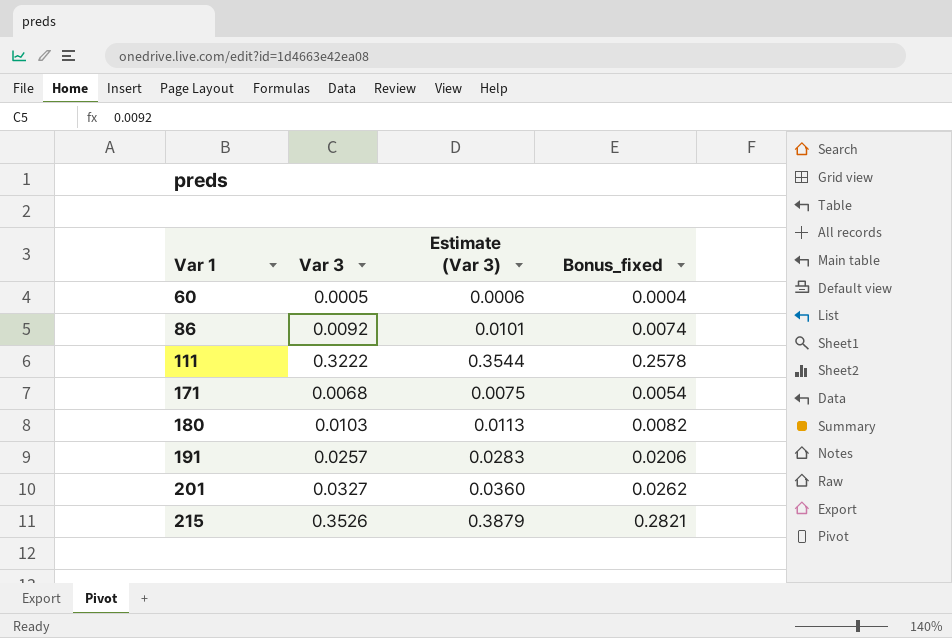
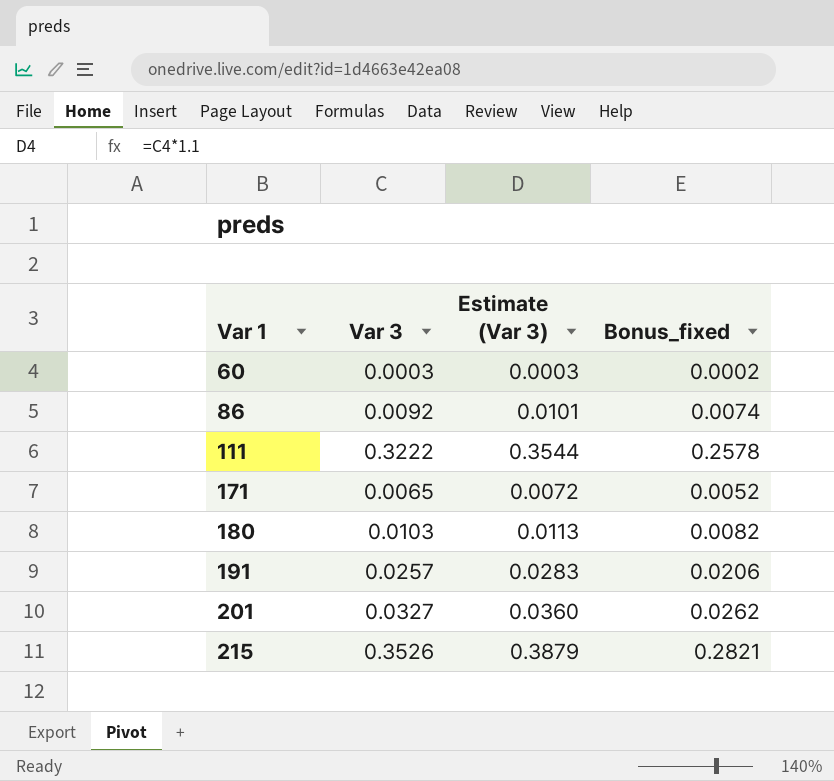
60 | Var 3: 0.0005 -> 0.0003
60 | Estimate (Var 3): 0.0006 -> 0.0003
60 | Bonus_fixed: 0.0004 -> 0.0002
171 | Var 3: 0.0068 -> 0.0065
171 | Estimate (Var 3): 0.0075 -> 0.0072
171 | Bonus_fixed: 0.0054 -> 0.0052

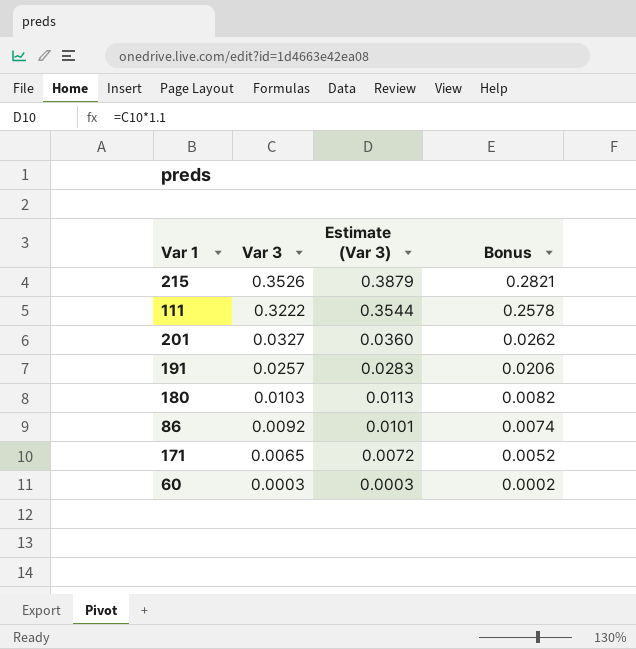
row order: Var 1 ascending -> Var 3 descending
column name: Bonus_fixed -> Bonus

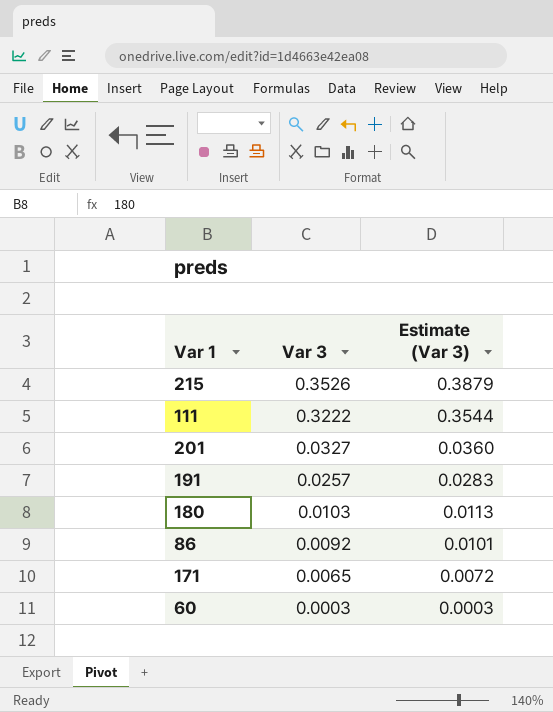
column Bonus | formula: [Var 3] * 0.8 -> none

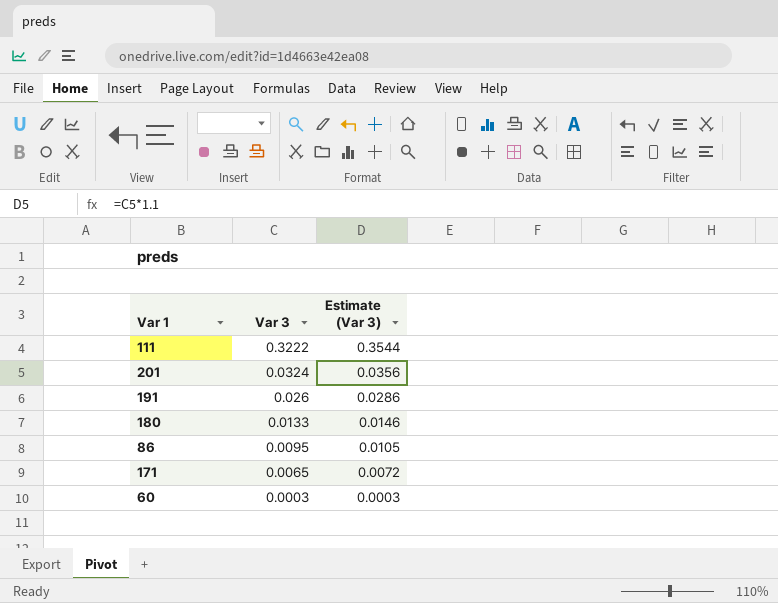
row 215: 0.3526 | 0.3879 -> none
201 | Var 3: 0.0327 -> 0.0324
201 | Estimate (Var 3): 0.0360 -> 0.0356
191 | Var 3: 0.0257 -> 0.026
191 | Estimate (Var 3): 0.0283 -> 0.0286
180 | Var 3: 0.0103 -> 0.0133
180 | Estimate (Var 3): 0.0113 -> 0.0146
86 | Var 3: 0.0092 -> 0.0095
86 | Estimate (Var 3): 0.0101 -> 0.0105

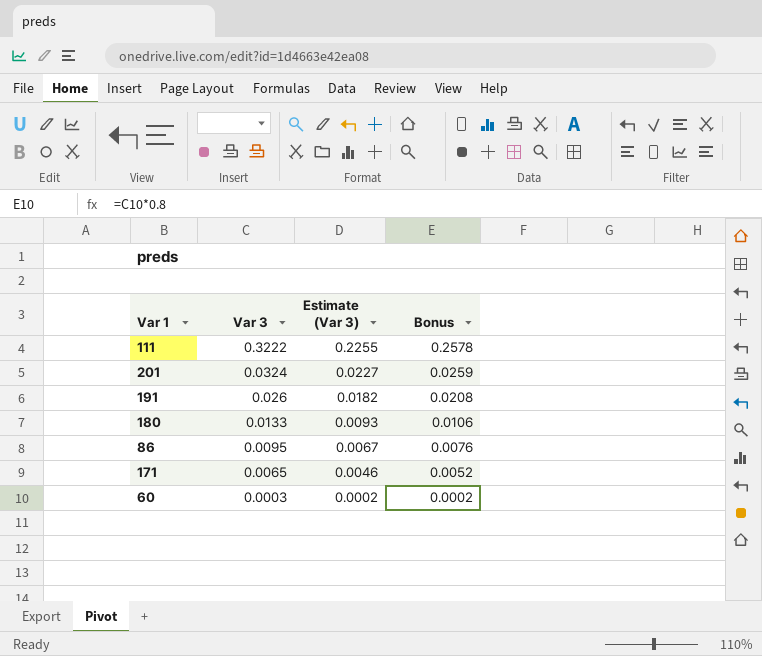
column Estimate (Var 3) | formula: [Var 3] * 1.1 -> [Var 3] * 0.7
column Bonus | formula: none -> [Var 3] * 0.8

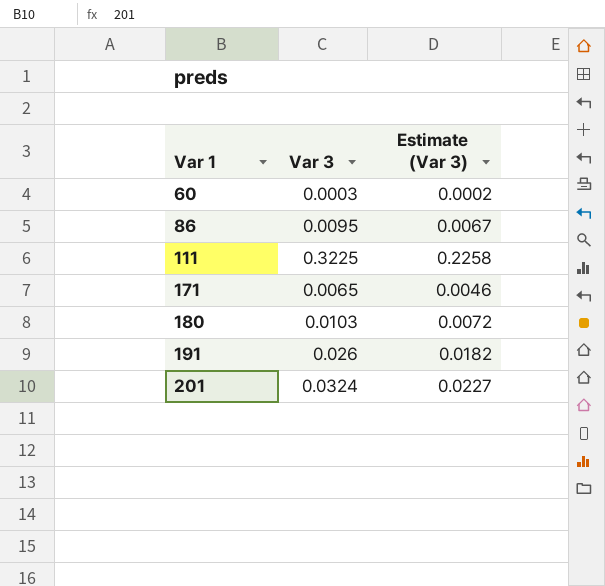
row order: Var 3 descending -> Var 1 ascending
column Bonus | formula: [Var 3] * 0.8 -> none
111 | Var 3: 0.3222 -> 0.3225
111 | Estimate (Var 3): 0.2255 -> 0.2258
180 | Var 3: 0.0133 -> 0.0103
180 | Estimate (Var 3): 0.0093 -> 0.0072

